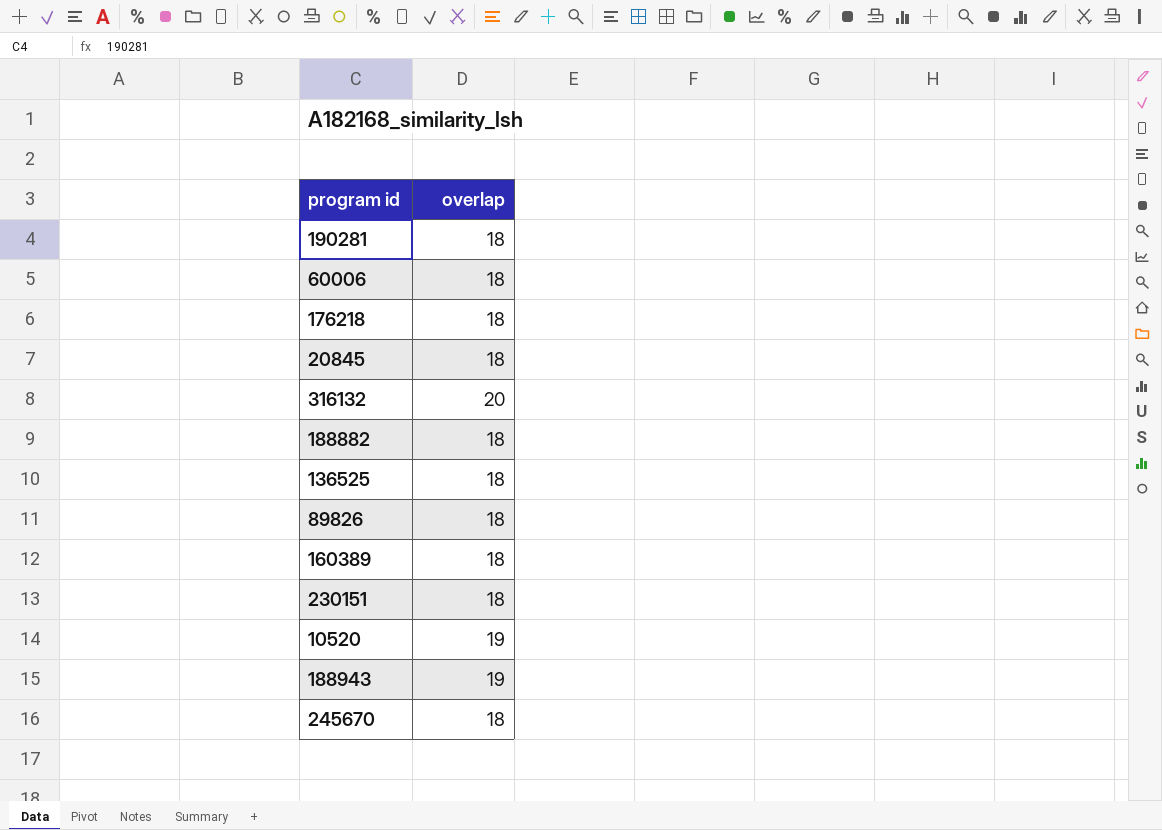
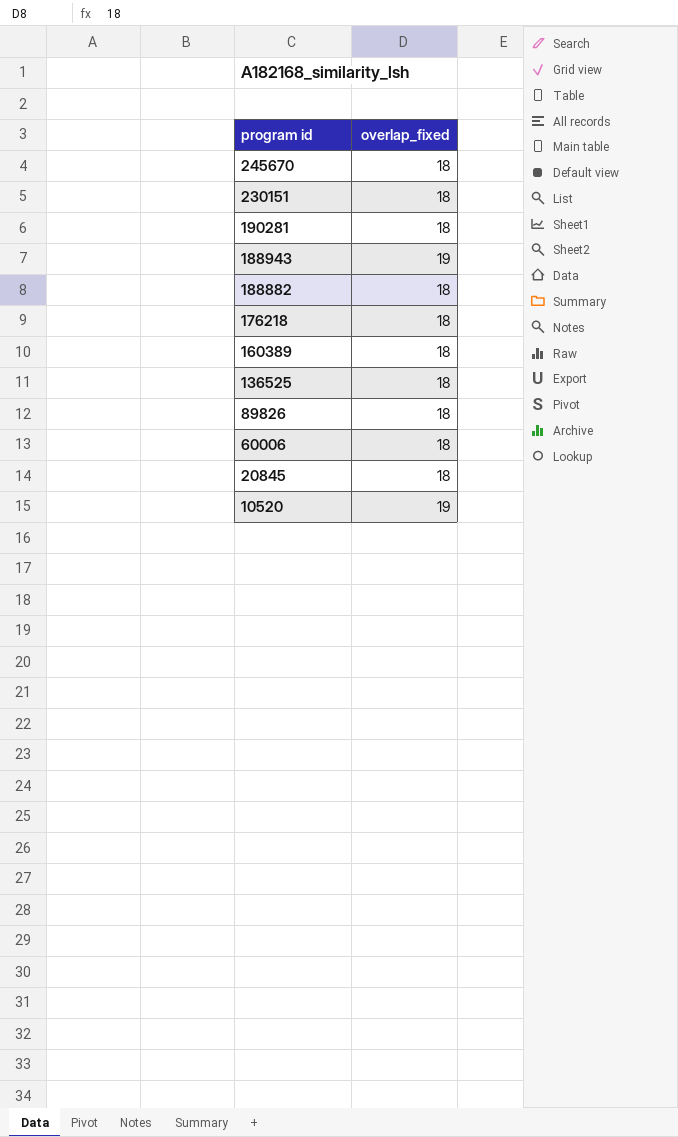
row order: none -> program id descending
column name: overlap -> overlap_fixed
row 316132: 20 -> none

